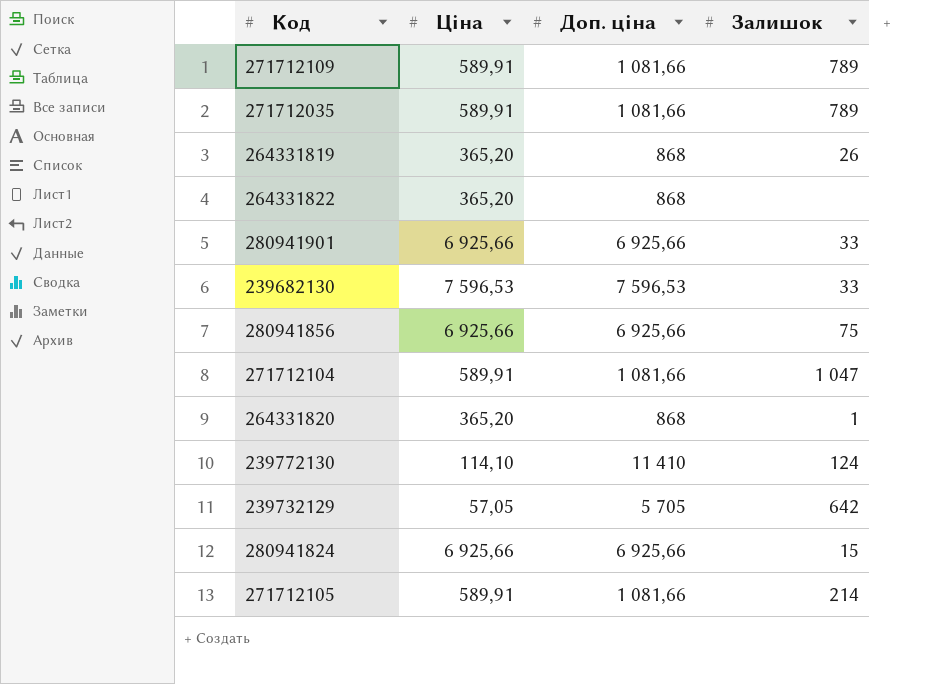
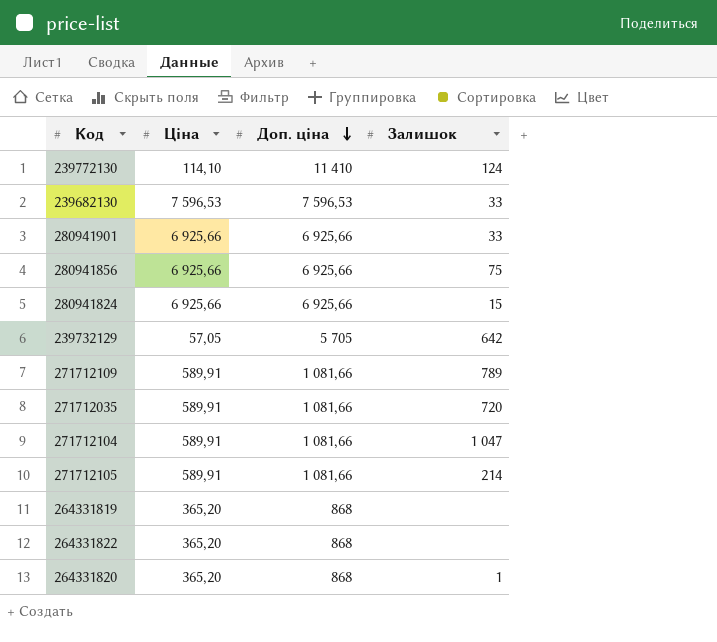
row order: none -> Доп. ціна descending
271712035 | Залишок: 789 -> 720
264331819 | Залишок: 26 -> none

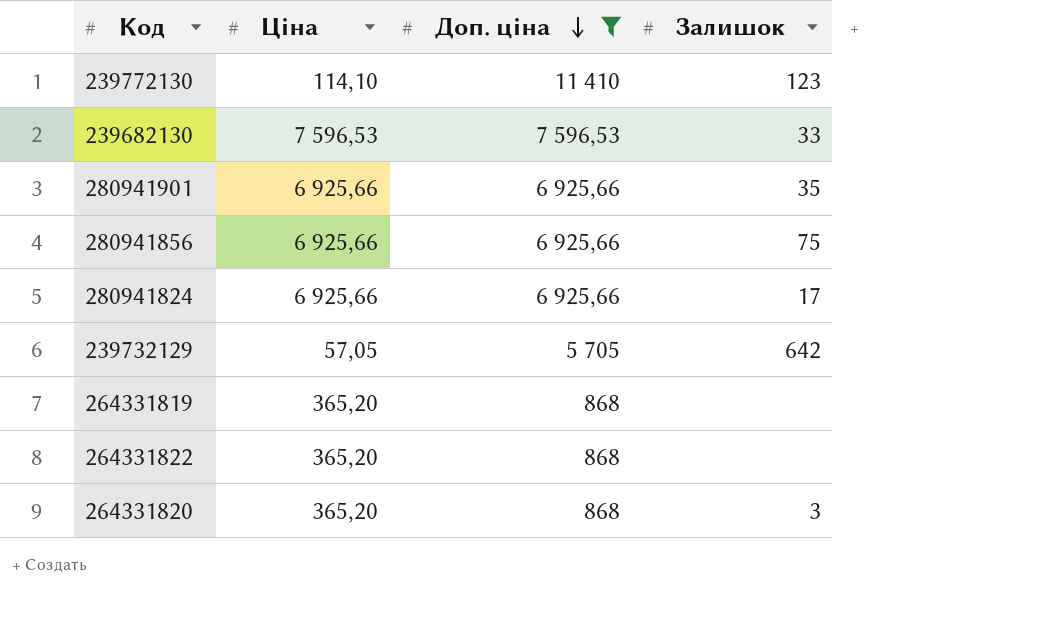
filter: none -> Доп. ціна != 1 081,66
239772130 | Залишок: 124 -> 123
280941901 | Залишок: 33 -> 35
280941824 | Залишок: 15 -> 17
264331820 | Залишок: 1 -> 3

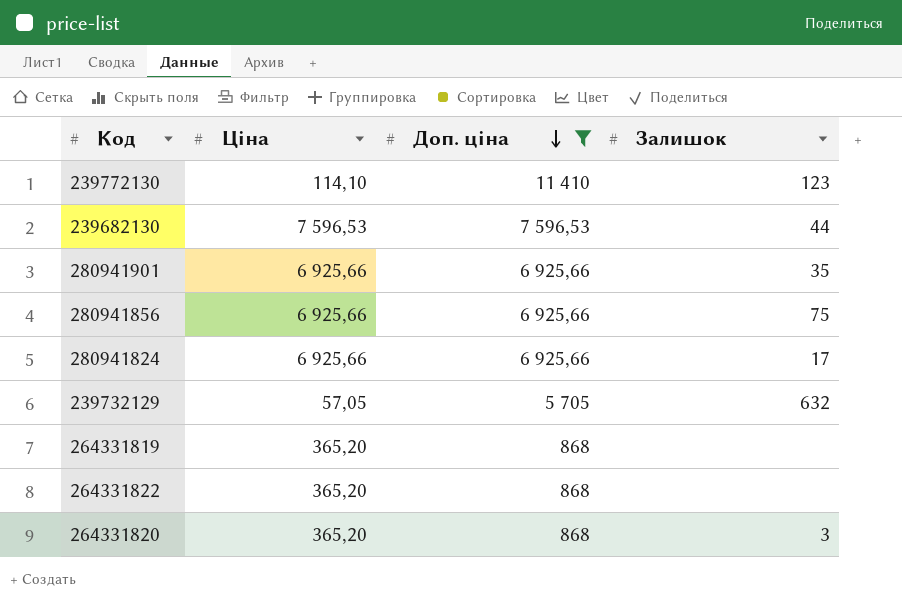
239682130 | Залишок: 33 -> 44
239732129 | Залишок: 642 -> 632

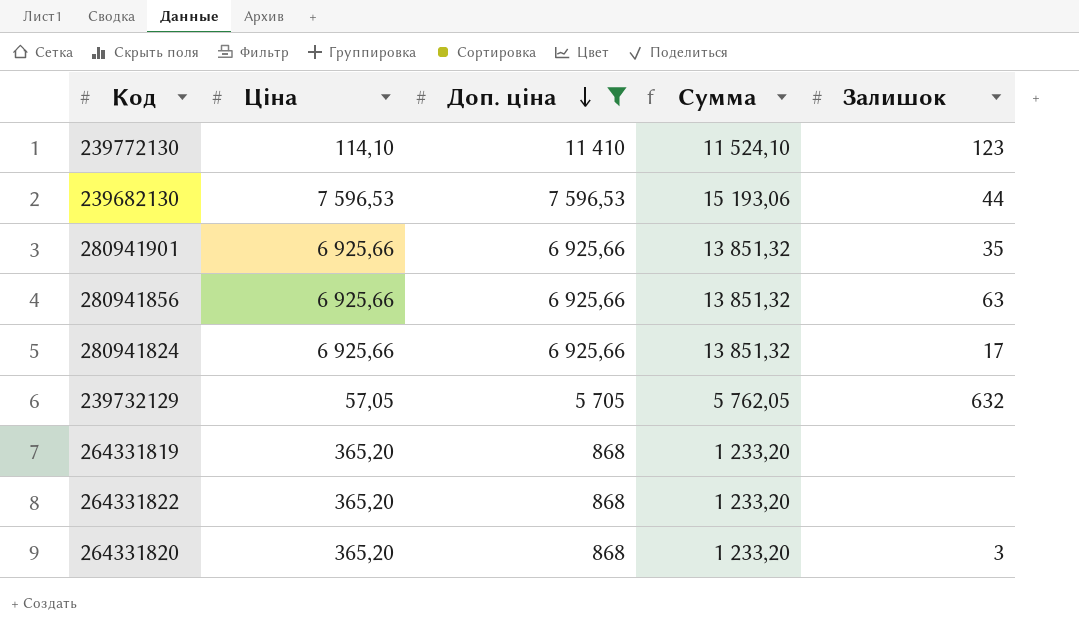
column Сумма | formula: none -> [Ціна] + [Доп. ціна]
280941856 | Залишок: 75 -> 63

